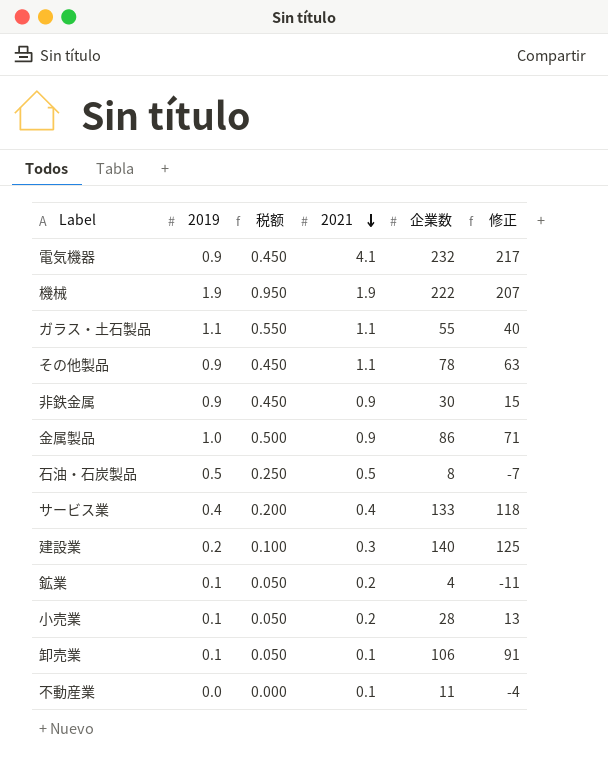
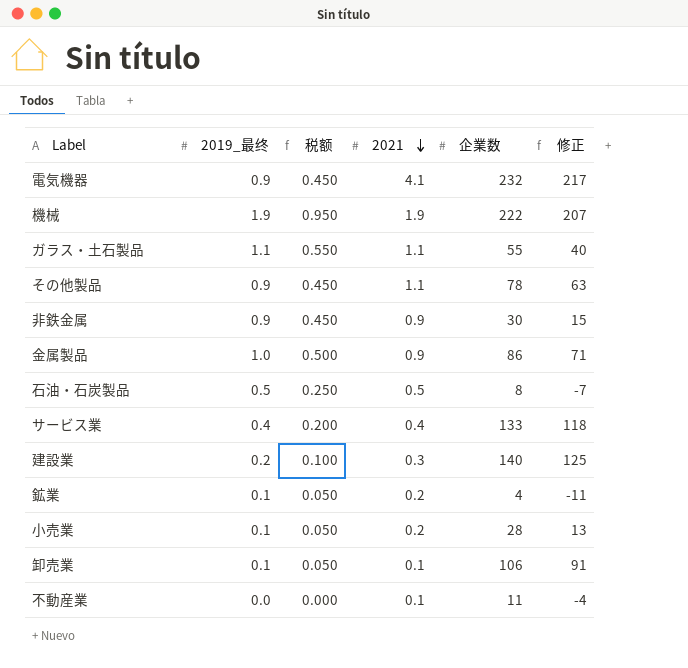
column name: 2019 -> 2019_最终

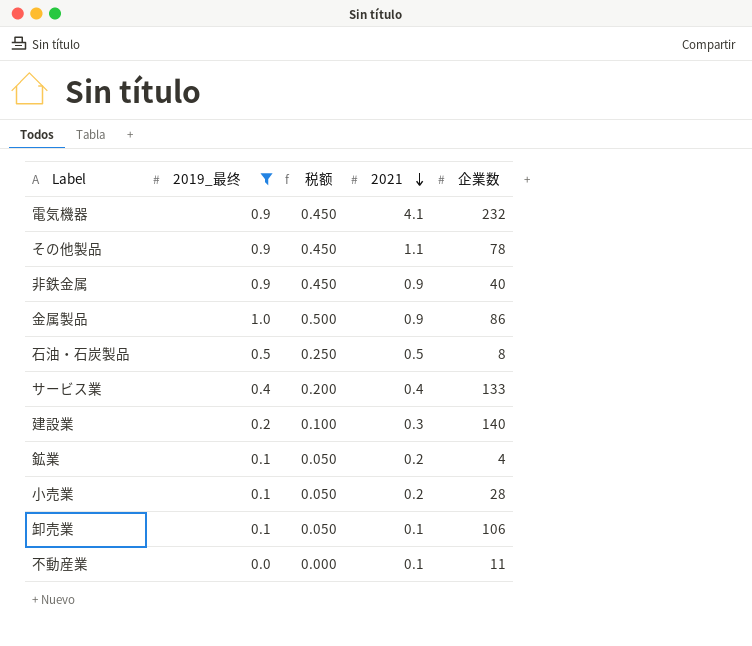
filter: none -> 2019_最终 <= 1.0
column 修正 | formula: [企業数] - 15 -> none
非鉄金属 | 企業数: 30 -> 40

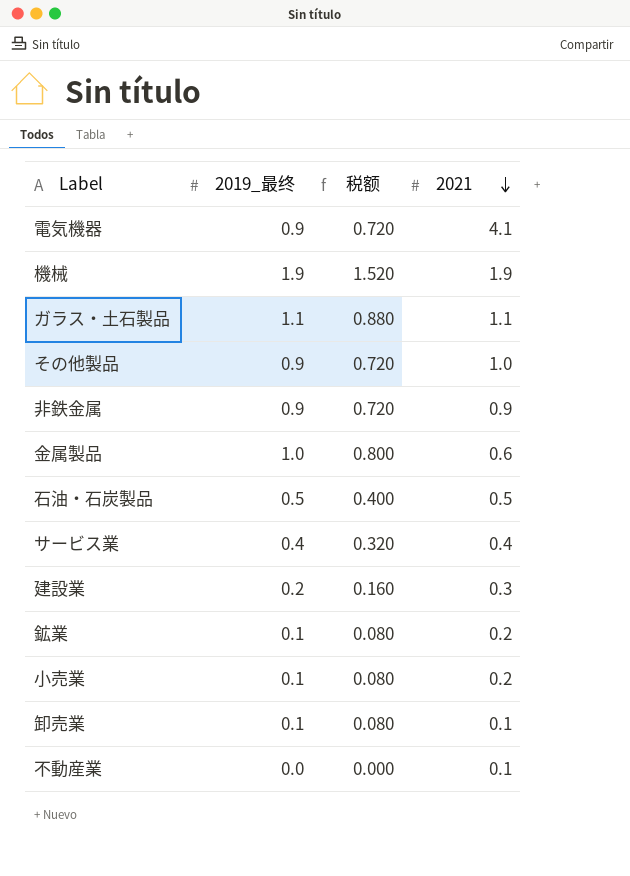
filter: 2019_最终 <= 1.0 -> none
column 企業数 | position: 5 -> none
column 税额 | formula: [2019_最终] * 0.5 -> [2019_最终] * 0.8
その他製品 | 2021: 1.1 -> 1.0
金属製品 | 2021: 0.9 -> 0.6

